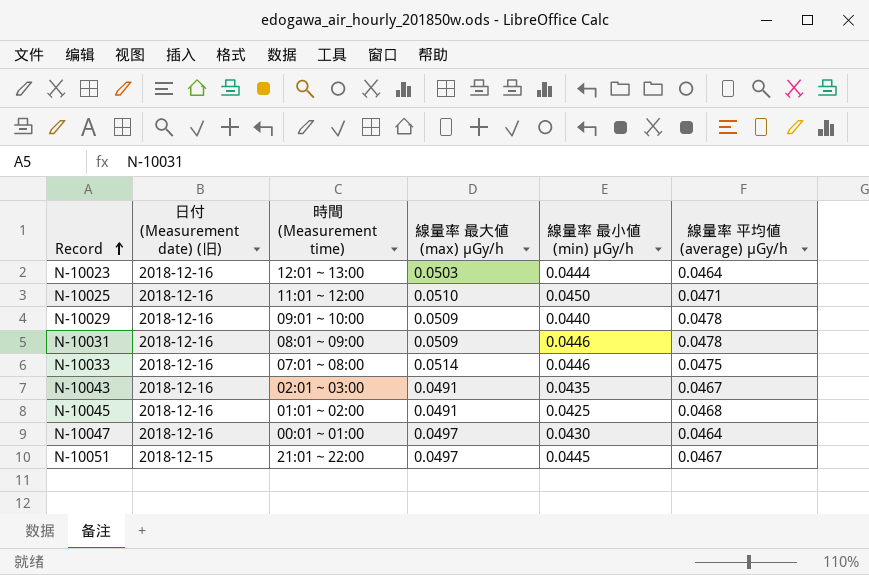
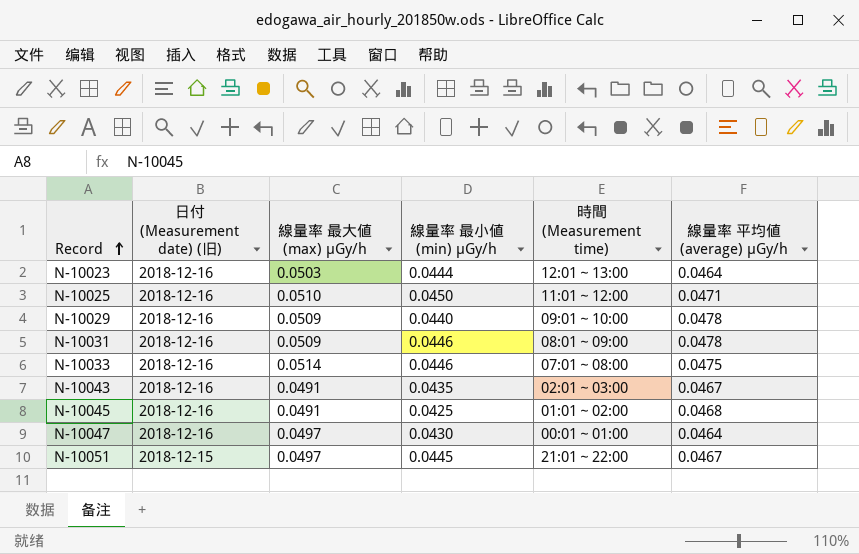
column 時間 (Measurement time) | position: 3 -> 5

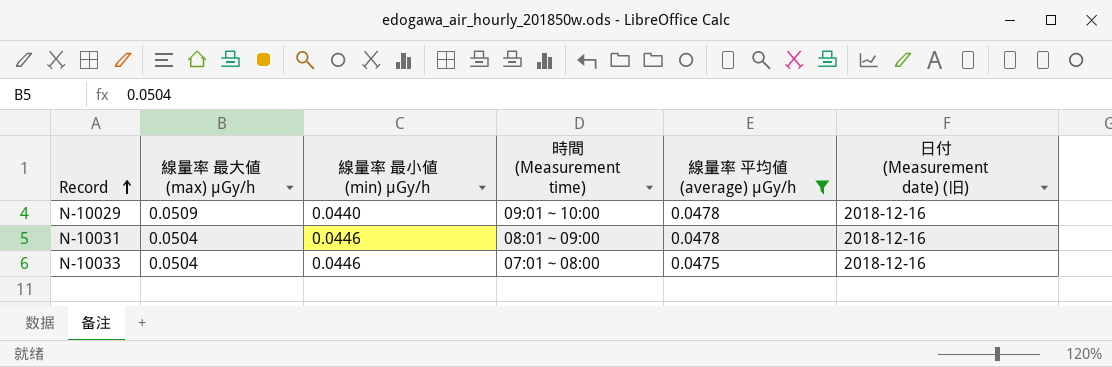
filter: none -> 線量率 平均値 (average) μGy/h >= 0.0475
column 日付 (Measurement date) (旧) | position: 2 -> 6
N-10031 | 線量率 最大値 (max) μGy/h: 0.0509 -> 0.0504
N-10033 | 線量率 最大値 (max) μGy/h: 0.0514 -> 0.0504

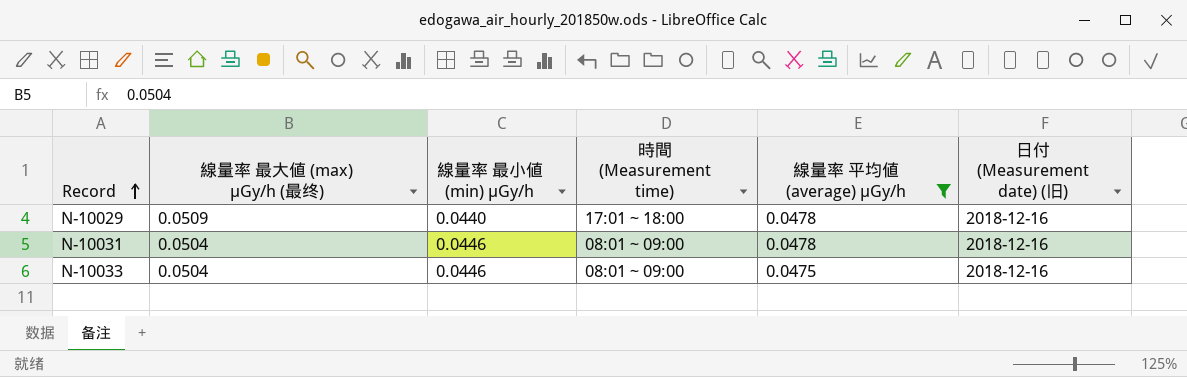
column name: 線量率 最大値 (max) μGy/h -> 線量率 最大値 (max) μGy/h (最终)
N-10029 | 時間 (Measurement time): 09:01～10:00 -> 17:01～18:00
N-10033 | 時間 (Measurement time): 07:01～08:00 -> 08:01～09:00

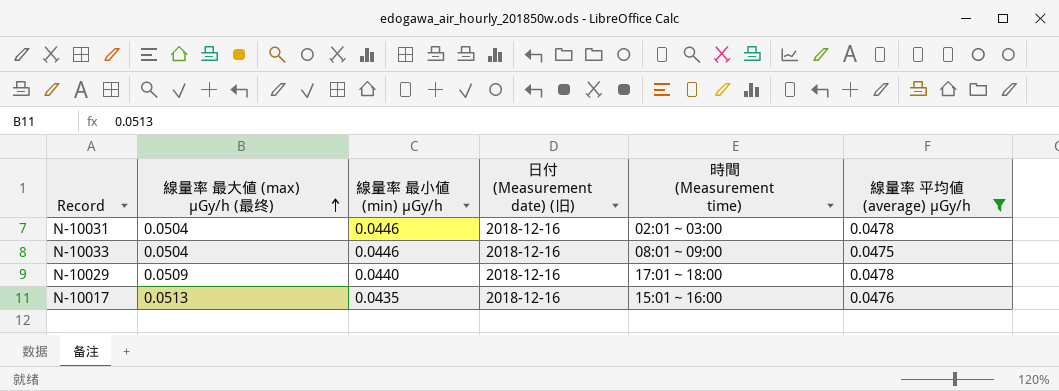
row order: Record ascending -> 線量率 最大値 (max) μGy/h (最终) ascending
column 日付 (Measurement date) (旧) | position: 6 -> 4
N-10031 | 時間 (Measurement time): 08:01～09:00 -> 02:01～03:00
row N-10017: none -> 0.0513 | 0.0435 | 2018-12-16 | 15:01～16:00 | 0.0476

